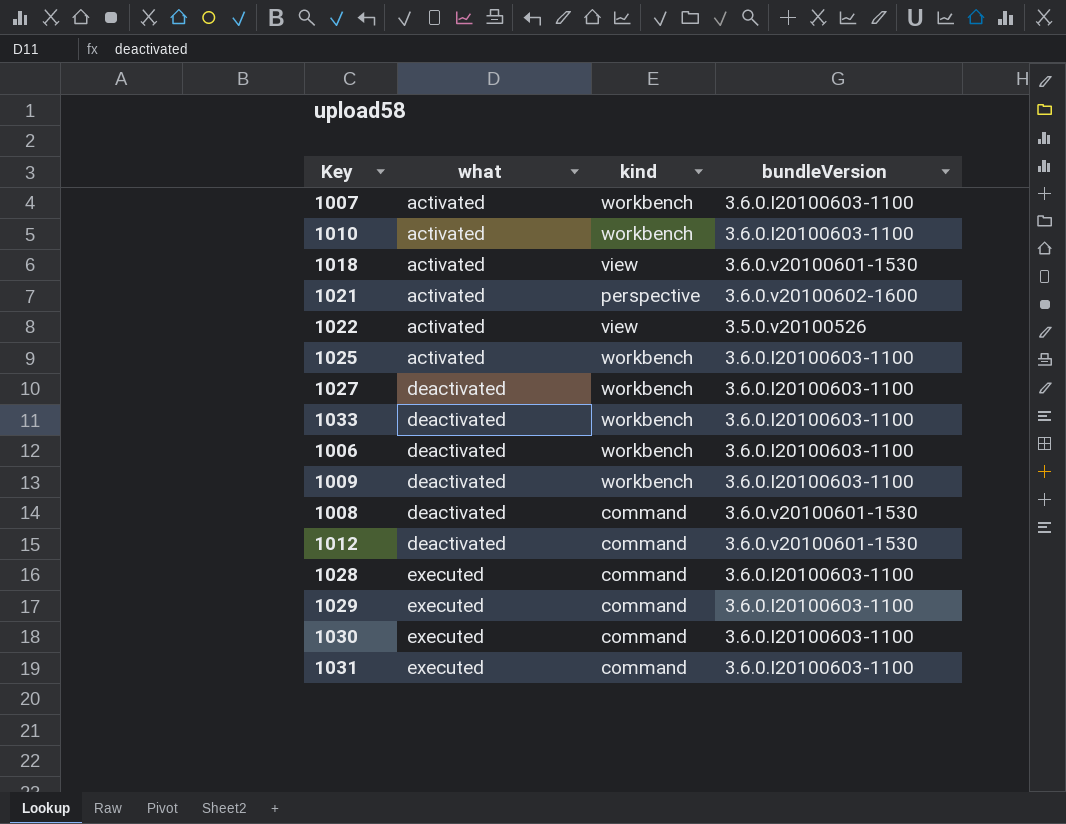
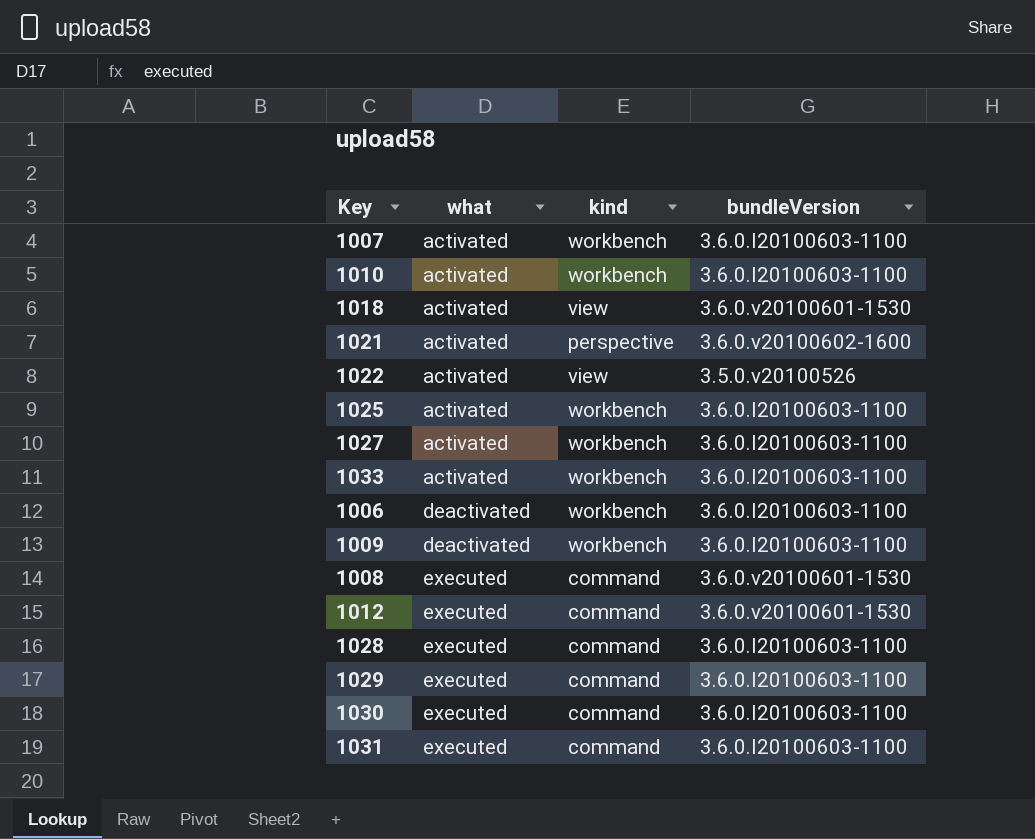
1027 | what: deactivated -> activated
1033 | what: deactivated -> activated
1008 | what: deactivated -> executed
1012 | what: deactivated -> executed

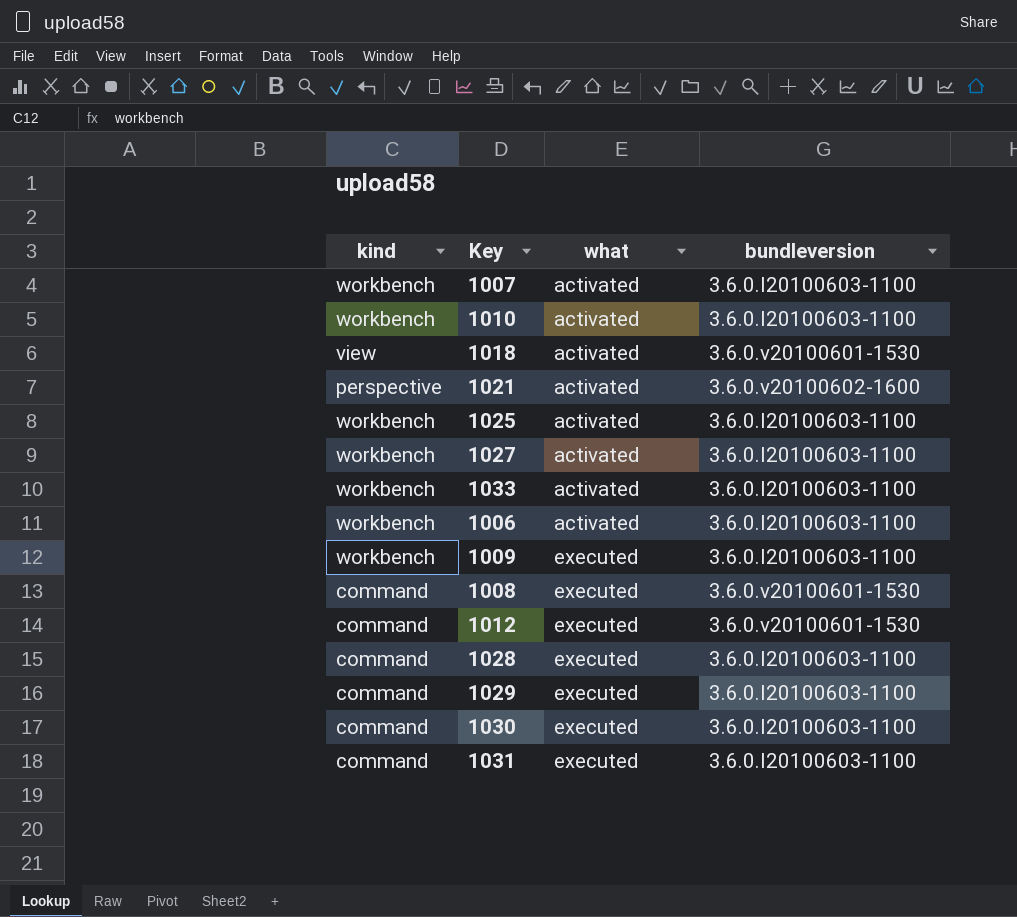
column kind | position: 3 -> 1
column name: bundleVersion -> bundleversion
row 1022: activated | view | 3.5.0.v20100526 -> none
1006 | what: deactivated -> activated
1009 | what: deactivated -> executed

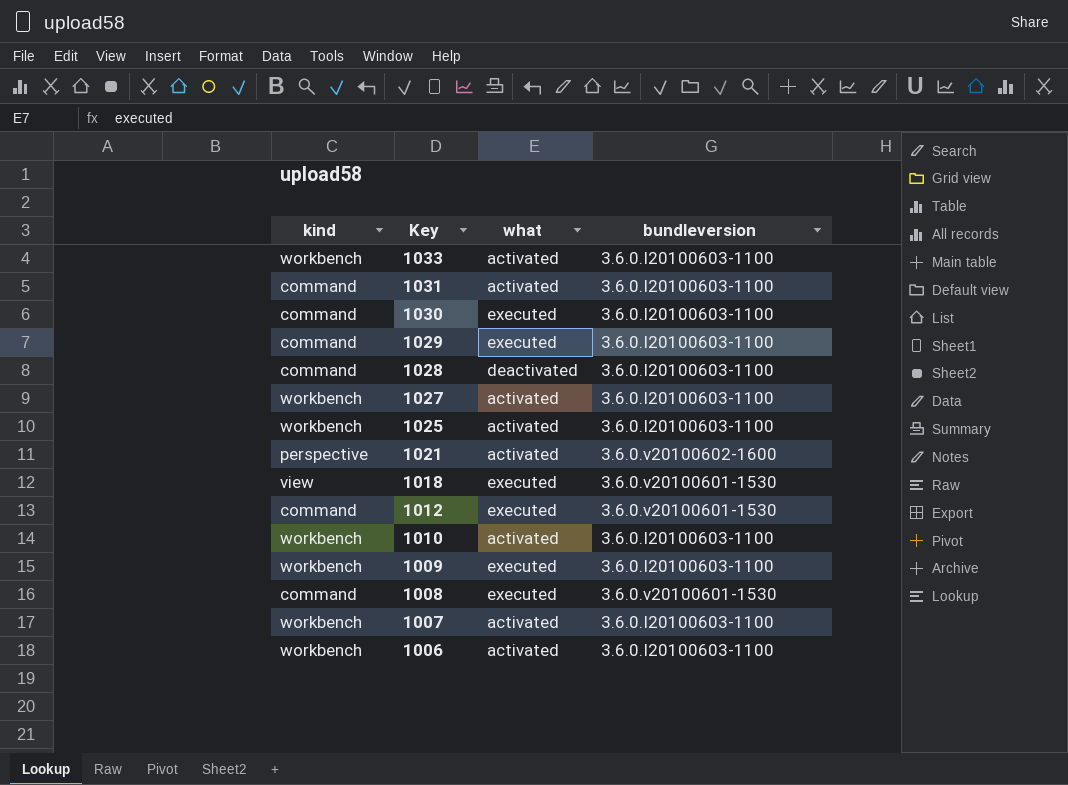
row order: what ascending -> Key descending
1031 | what: executed -> activated
1028 | what: executed -> deactivated
1018 | what: activated -> executed

